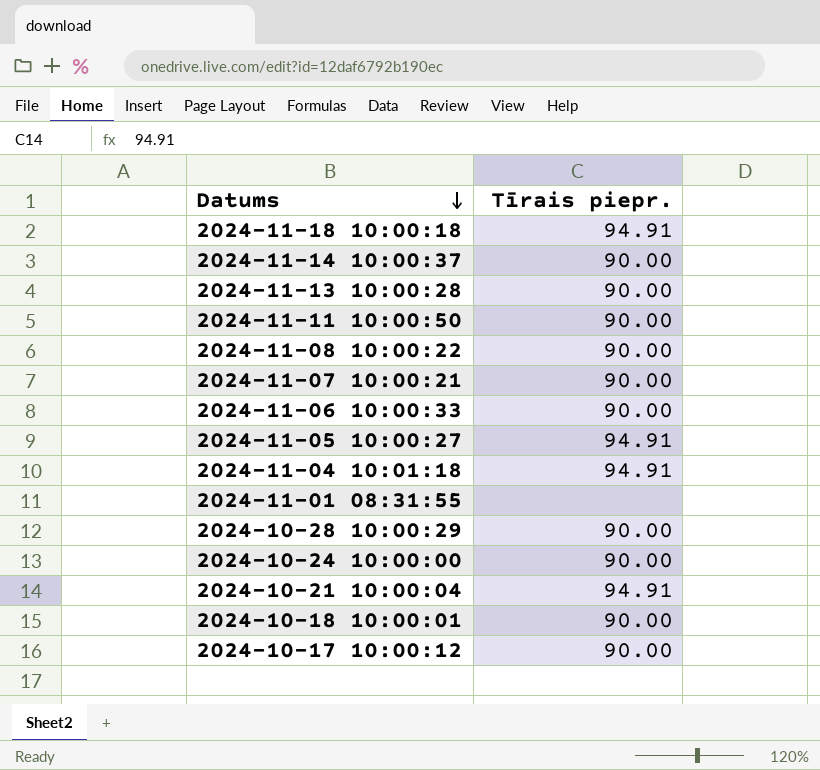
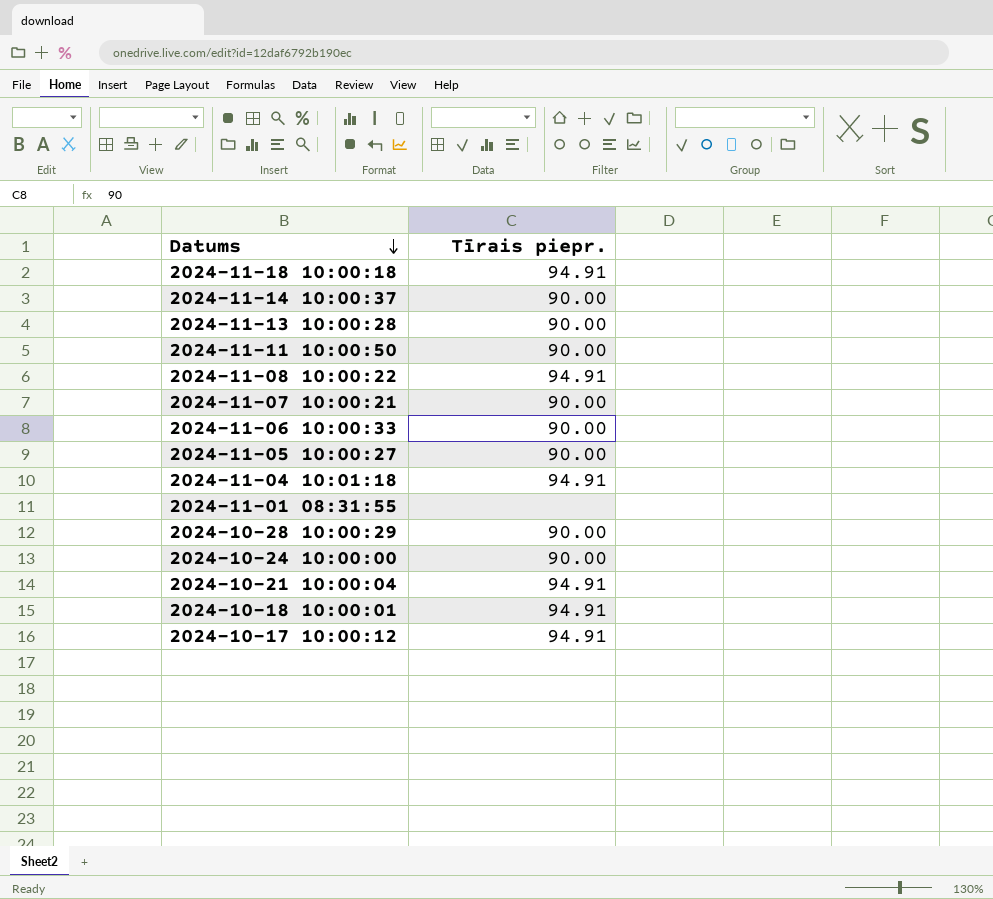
2024-11-08 10:00:22 | Tīrais piepr.: 90.00 -> 94.91
2024-11-05 10:00:27 | Tīrais piepr.: 94.91 -> 90.00
2024-10-18 10:00:01 | Tīrais piepr.: 90.00 -> 94.91
2024-10-17 10:00:12 | Tīrais piepr.: 90.00 -> 94.91

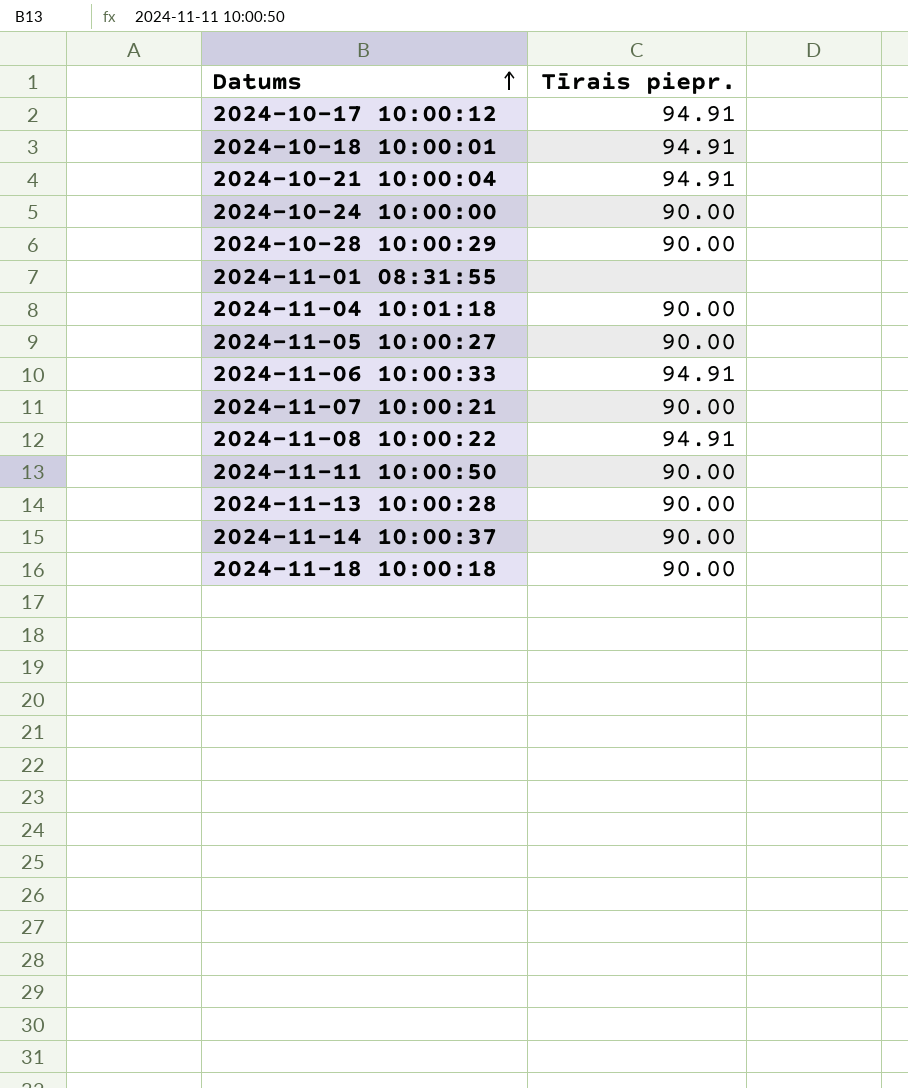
row order: Datums descending -> Datums ascending
2024-11-04 10:01:18 | Tīrais piepr.: 94.91 -> 90.00
2024-11-06 10:00:33 | Tīrais piepr.: 90.00 -> 94.91
2024-11-18 10:00:18 | Tīrais piepr.: 94.91 -> 90.00

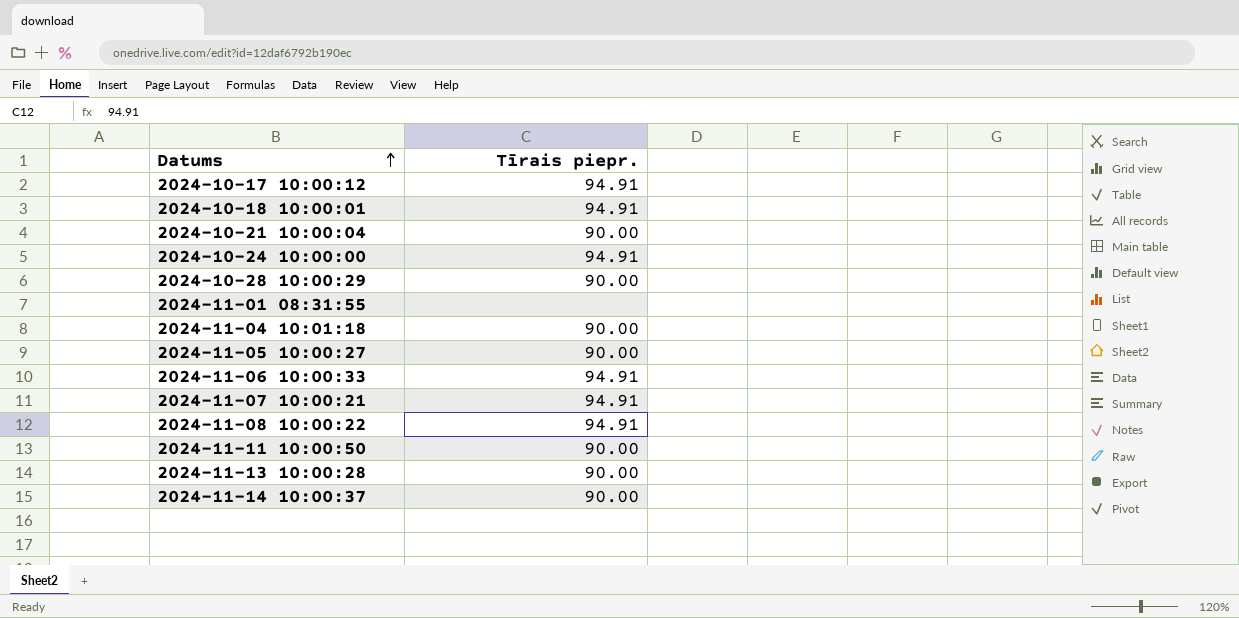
row 2024-11-18 10:00:18: 90.00 -> none
2024-10-21 10:00:04 | Tīrais piepr.: 94.91 -> 90.00
2024-10-24 10:00:00 | Tīrais piepr.: 90.00 -> 94.91
2024-11-07 10:00:21 | Tīrais piepr.: 90.00 -> 94.91

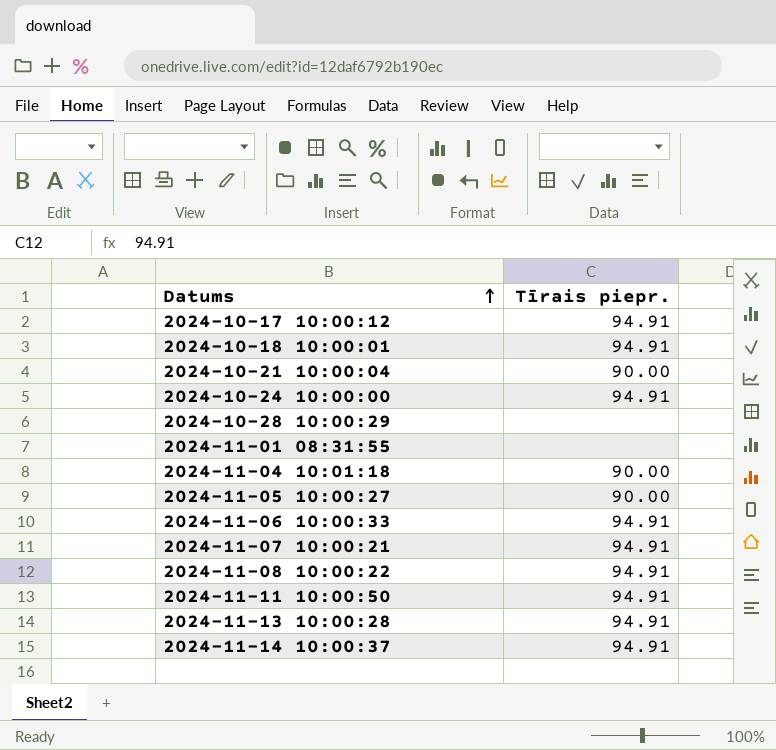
2024-10-28 10:00:29 | Tīrais piepr.: 90.00 -> none
2024-11-11 10:00:50 | Tīrais piepr.: 90.00 -> 94.91
2024-11-13 10:00:28 | Tīrais piepr.: 90.00 -> 94.91
2024-11-14 10:00:37 | Tīrais piepr.: 90.00 -> 94.91

